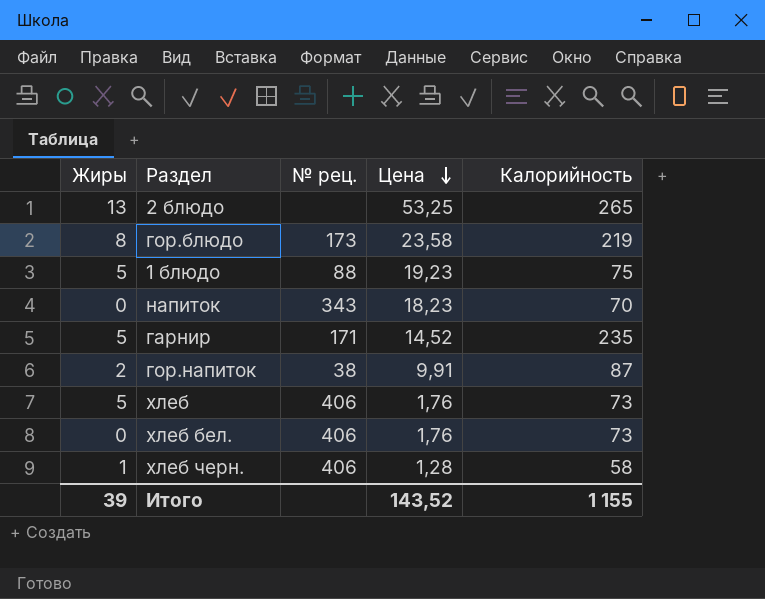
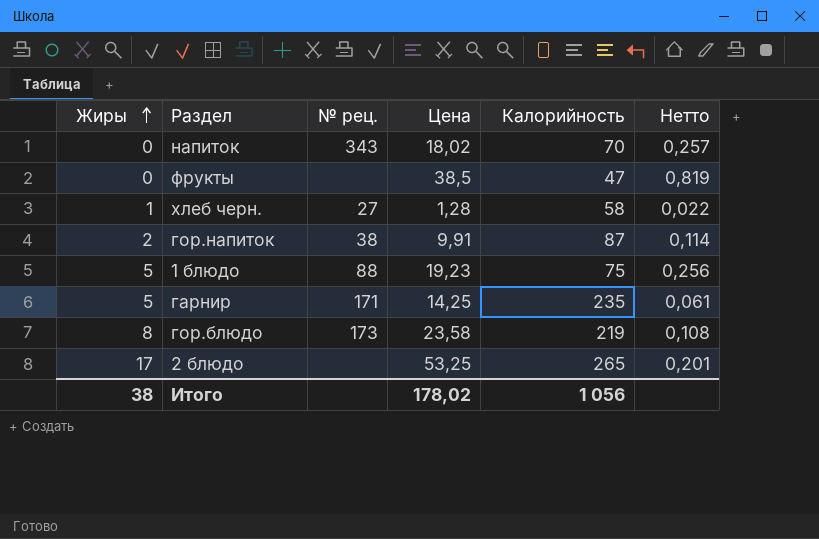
row order: Цена descending -> Жиры ascending
column Нетто | formula: none -> [Цена] / [Калорийность]
row хлеб: 5 | 406 | 1,76 | 73 -> none
row хлеб бел.: 0 | 406 | 1,76 | 73 -> none
напиток | Цена: 18,23 -> 18,02
row фрукты: none -> 0 | none | 38,5 | 47 | 0,819
хлеб черн. | № рец.: 406 -> 27
гарнир | Цена: 14,52 -> 14,25
2 блюдо | Жиры: 13 -> 17
Итого | Жиры: 39 -> 38
Итого | Цена: 143,52 -> 178,02
Итого | Калорийность: 1 155 -> 1 056

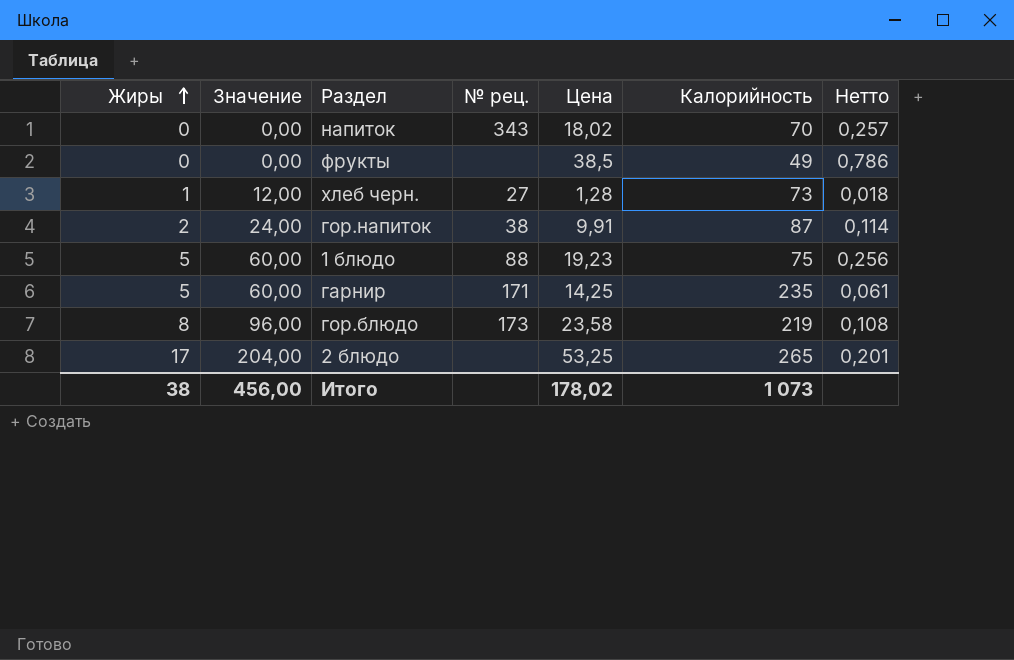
column Значение | formula: none -> [Жиры] * 12
фрукты | Калорийность: 47 -> 49
фрукты | Нетто: 0,819 -> 0,786
хлеб черн. | Калорийность: 58 -> 73
хлеб черн. | Нетто: 0,022 -> 0,018
Итого | Калорийность: 1 056 -> 1 073

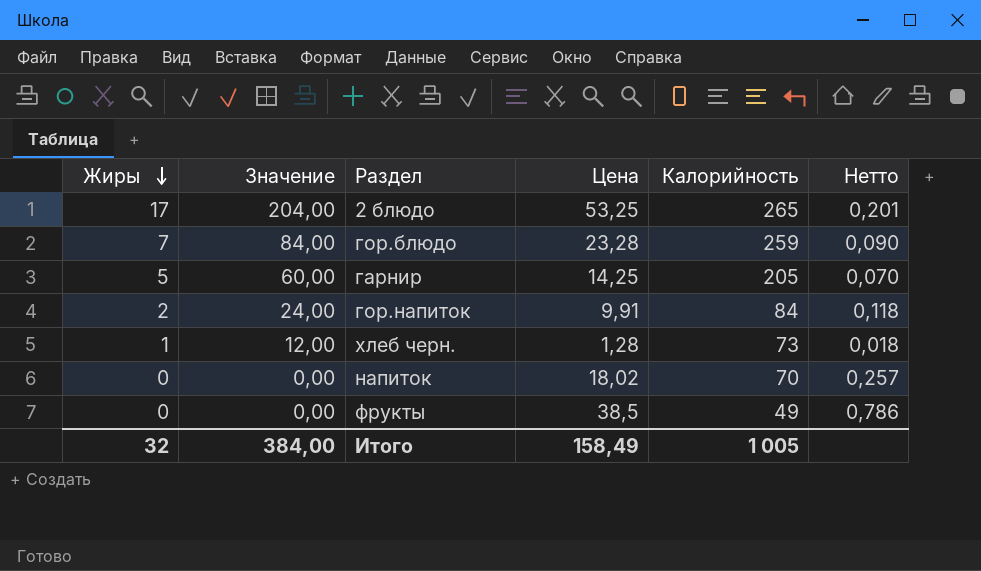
row order: Жиры ascending -> Жиры descending
column № рец. | position: 4 -> none
row 1 блюдо: 5 | 60,00 | 88 | 19,23 | 75 | 0,256 -> none
гор.блюдо | Жиры: 8 -> 7
гор.блюдо | Значение: 96,00 -> 84,00
гор.блюдо | Цена: 23,58 -> 23,28
гор.блюдо | Калорийность: 219 -> 259
гор.блюдо | Нетто: 0,108 -> 0,090
гарнир | Калорийность: 235 -> 205
гарнир | Нетто: 0,061 -> 0,070
гор.напиток | Калорийность: 87 -> 84
гор.напиток | Нетто: 0,114 -> 0,118
Итого | Жиры: 38 -> 32
Итого | Значение: 456,00 -> 384,00
Итого | Цена: 178,02 -> 158,49
Итого | Калорийность: 1 073 -> 1 005

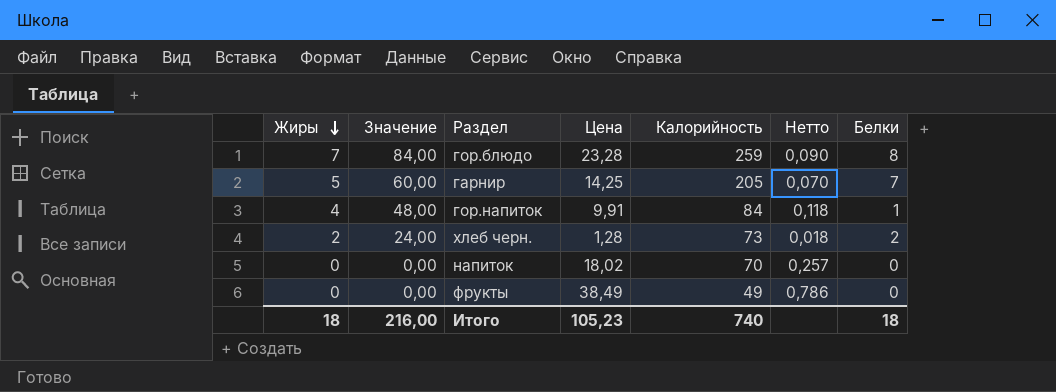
column Белки | position: none -> 7
row 2 блюдо: 17 | 204,00 | 53,25 | 265 | 0,201 -> none
гор.напиток | Жиры: 2 -> 4
гор.напиток | Значение: 24,00 -> 48,00
хлеб черн. | Жиры: 1 -> 2
хлеб черн. | Значение: 12,00 -> 24,00
фрукты | Цена: 38,5 -> 38,49
Итого | Жиры: 32 -> 18
Итого | Значение: 384,00 -> 216,00
Итого | Цена: 158,49 -> 105,23
Итого | Калорийность: 1 005 -> 740

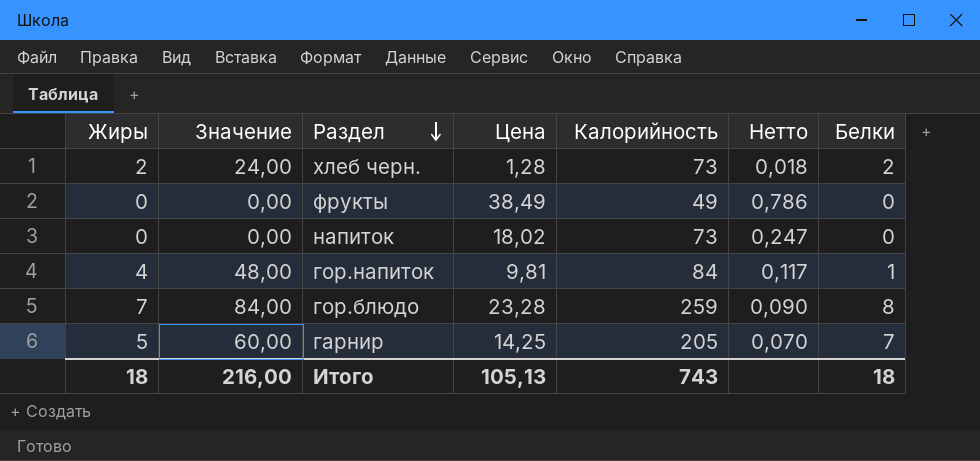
row order: Жиры descending -> Раздел descending
напиток | Калорийность: 70 -> 73
напиток | Нетто: 0,257 -> 0,247
гор.напиток | Цена: 9,91 -> 9,81
гор.напиток | Нетто: 0,118 -> 0,117
Итого | Цена: 105,23 -> 105,13
Итого | Калорийность: 740 -> 743

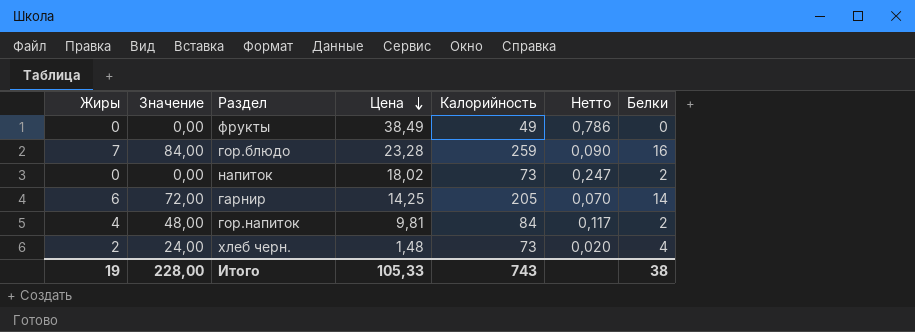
row order: Раздел descending -> Цена descending
гор.блюдо | Белки: 8 -> 16
напиток | Белки: 0 -> 2
гарнир | Жиры: 5 -> 6
гарнир | Значение: 60,00 -> 72,00
гарнир | Белки: 7 -> 14
гор.напиток | Белки: 1 -> 2
хлеб черн. | Цена: 1,28 -> 1,48
хлеб черн. | Нетто: 0,018 -> 0,020
хлеб черн. | Белки: 2 -> 4
Итого | Жиры: 18 -> 19
Итого | Значение: 216,00 -> 228,00
Итого | Цена: 105,13 -> 105,33
Итого | Белки: 18 -> 38

